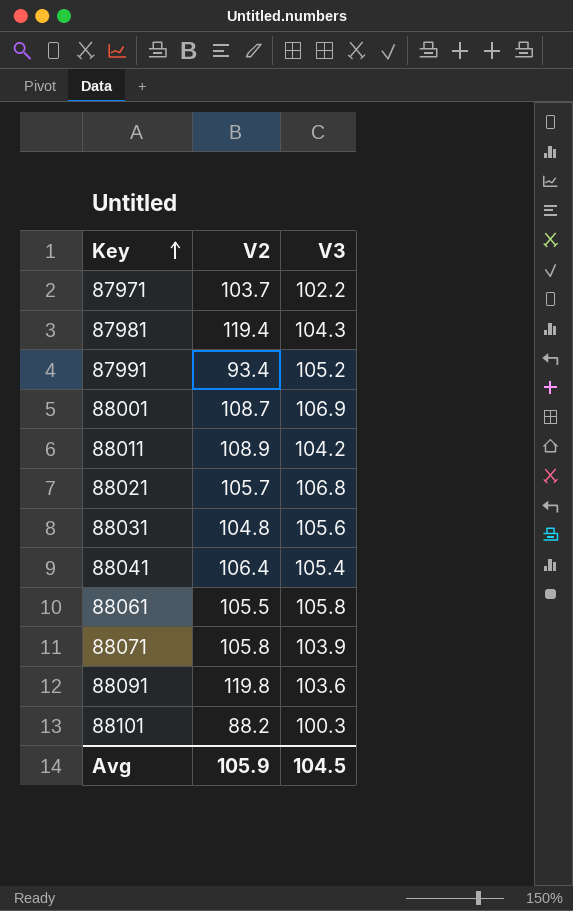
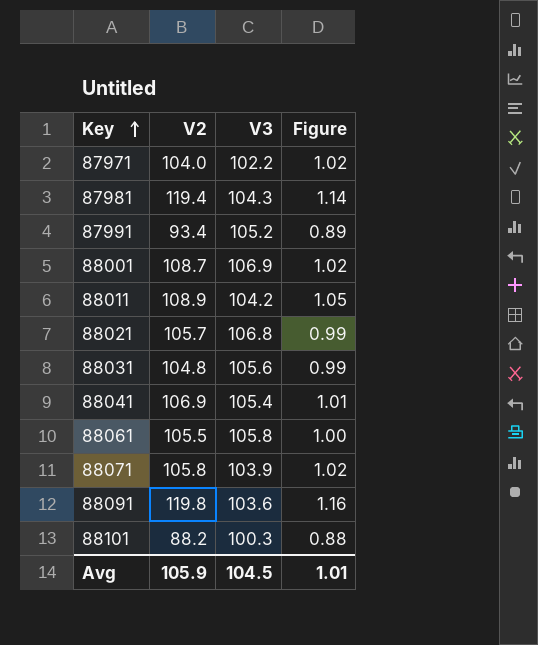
column Figure | formula: none -> [V2] / [V3]
87971 | V2: 103.7 -> 104.0
88041 | V2: 106.4 -> 106.9

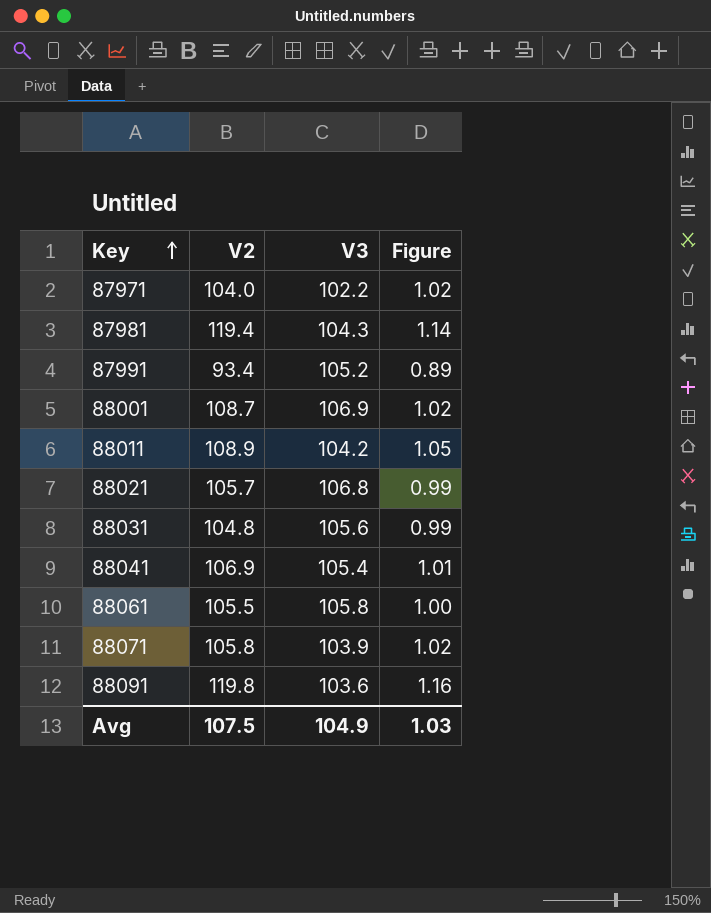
row 88101: 88.2 | 100.3 | 0.88 -> none
Avg | V2: 105.9 -> 107.5
Avg | V3: 104.5 -> 104.9
Avg | Figure: 1.01 -> 1.03

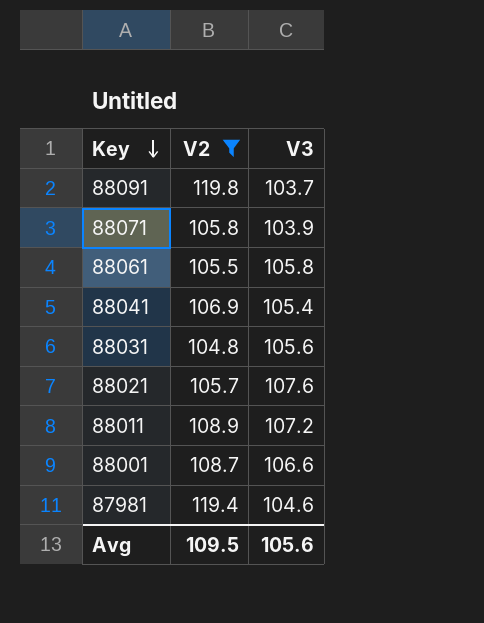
filter: none -> V2 >= 104.8
row order: Key ascending -> Key descending
column Figure | formula: [V2] / [V3] -> none
88091 | V3: 103.6 -> 103.7
88021 | V3: 106.8 -> 107.6
88011 | V3: 104.2 -> 107.2
88001 | V3: 106.9 -> 106.6
87981 | V3: 104.3 -> 104.6
Avg | V2: 107.5 -> 109.5
Avg | V3: 104.9 -> 105.6

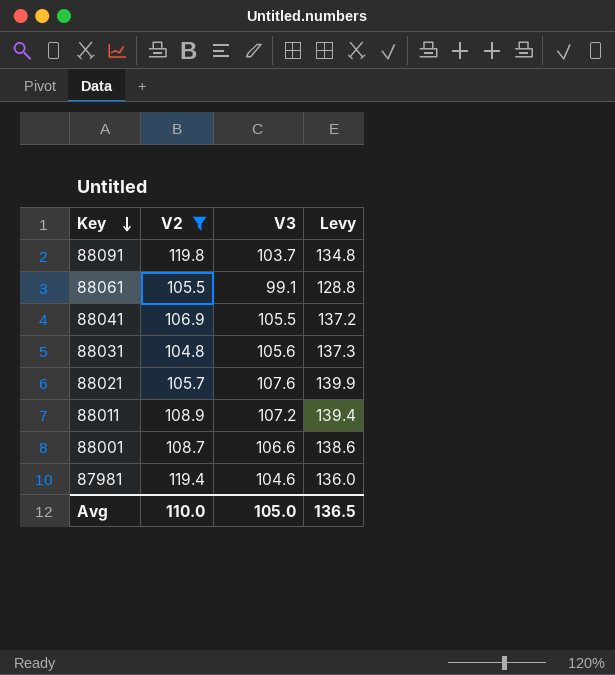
column Levy | formula: none -> [V3] * 1.3
row 88071: 105.8 | 103.9 -> none
88061 | V3: 105.8 -> 99.1
88041 | V3: 105.4 -> 105.5
Avg | V2: 109.5 -> 110.0
Avg | V3: 105.6 -> 105.0

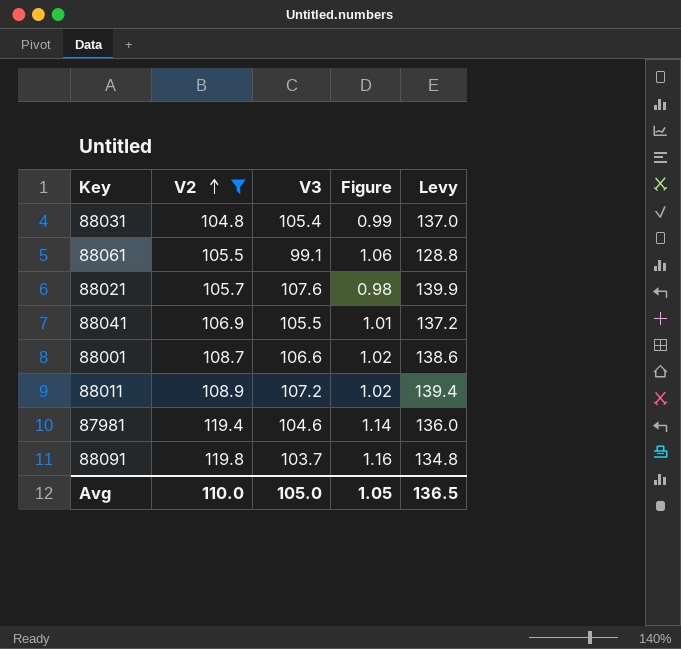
row order: Key descending -> V2 ascending
column Figure | formula: none -> [V2] / [V3]
88031 | V3: 105.6 -> 105.4
88031 | Levy: 137.3 -> 137.0

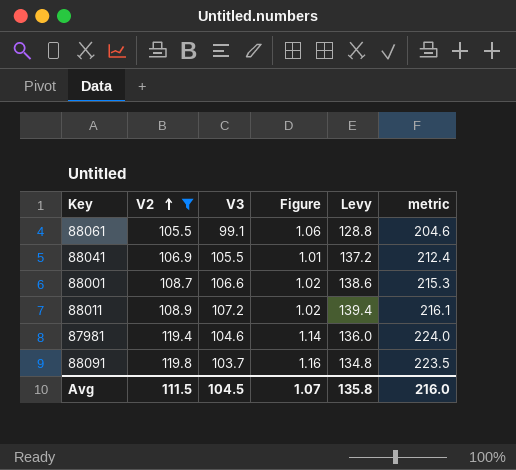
column metric | formula: none -> [V2] + [V3]
row 88031: 104.8 | 105.4 | 0.99 | 137.0 -> none
row 88021: 105.7 | 107.6 | 0.98 | 139.9 -> none
Avg | V2: 110.0 -> 111.5
Avg | V3: 105.0 -> 104.5
Avg | Figure: 1.05 -> 1.07
Avg | Levy: 136.5 -> 135.8

